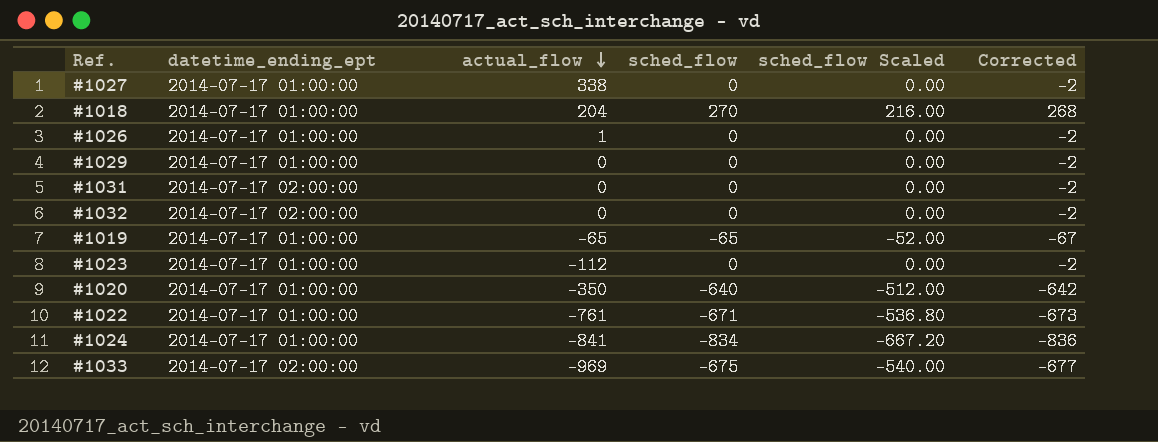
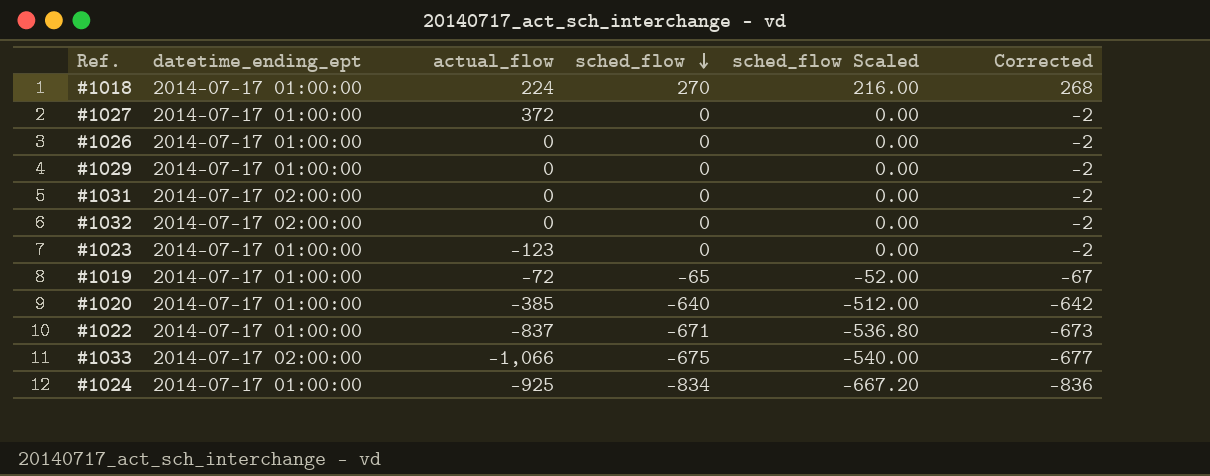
row order: actual_flow descending -> sched_flow descending
#1018 | actual_flow: 204 -> 224
#1027 | actual_flow: 338 -> 372
#1026 | actual_flow: 1 -> 0
#1023 | actual_flow: -112 -> -123
#1019 | actual_flow: -65 -> -72
#1020 | actual_flow: -350 -> -385
#1022 | actual_flow: -761 -> -837
#1033 | actual_flow: -969 -> -1,066
#1024 | actual_flow: -841 -> -925

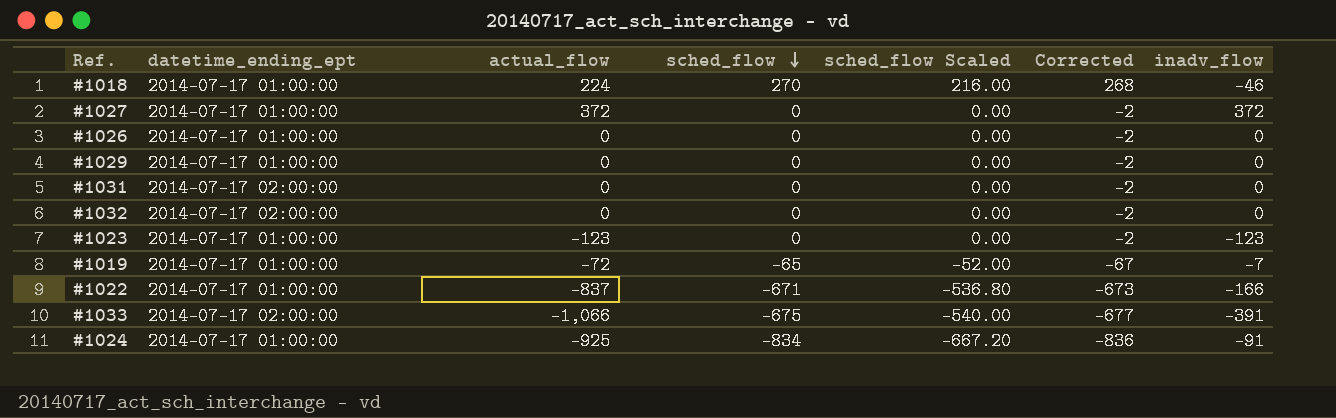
column inadv_flow | formula: none -> [actual_flow] - [sched_flow]
row #1020: 2014-07-17 01:00:00 | -385 | -640 | -512.00 | -642 -> none

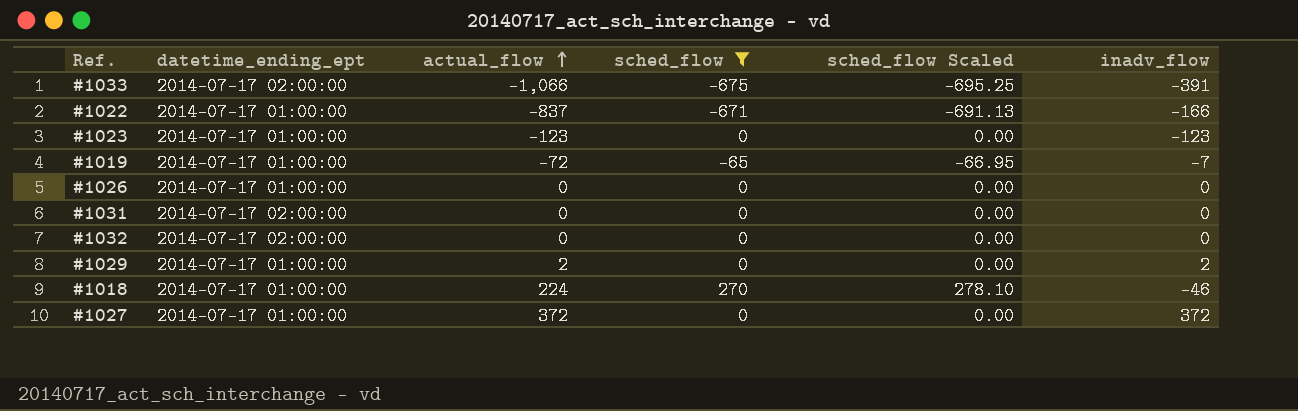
filter: none -> sched_flow != -834
row order: sched_flow descending -> actual_flow ascending
column Corrected | formula: [sched_flow] - 2 -> none
column sched_flow Scaled | formula: [sched_flow] * 0.8 -> [sched_flow] * 1.03
#1029 | actual_flow: 0 -> 2
#1029 | inadv_flow: 0 -> 2

